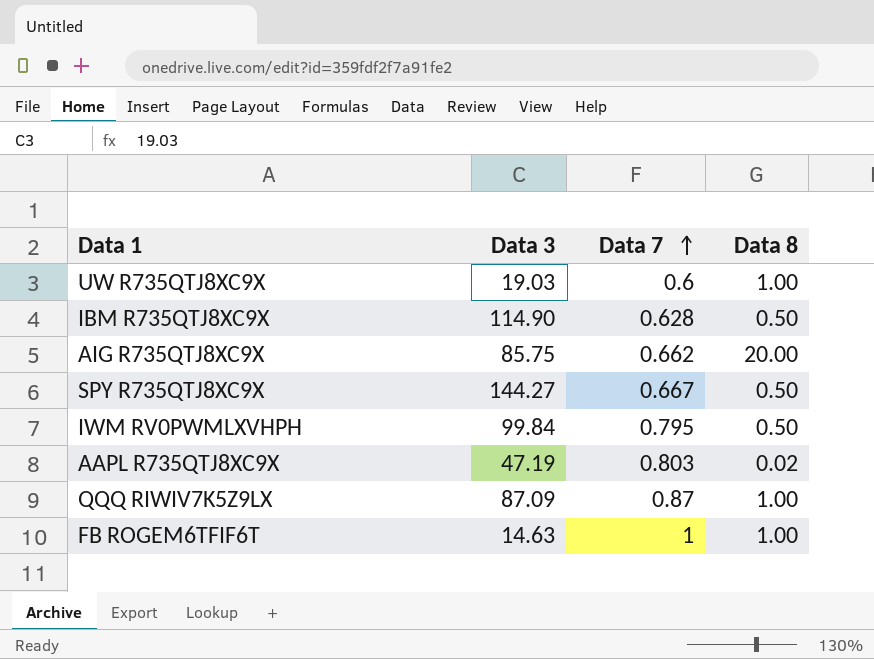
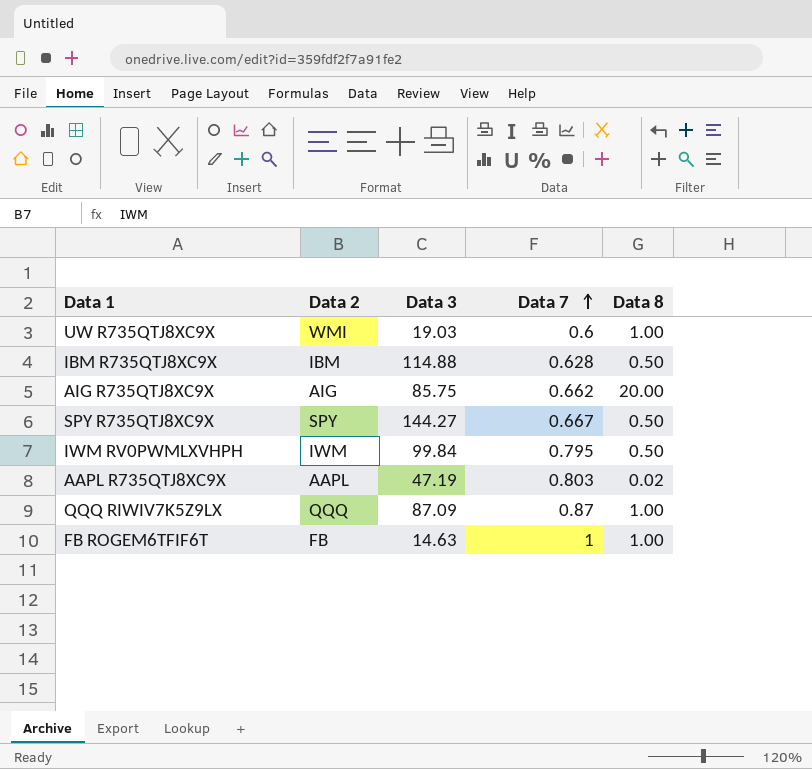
column Data 2 | position: none -> 2
IBM R735QTJ8XC9X | Data 3: 114.90 -> 114.88

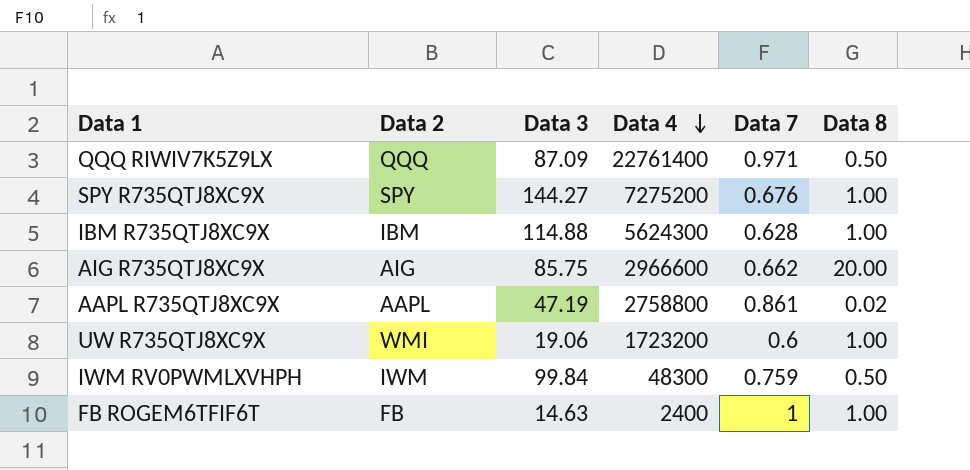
row order: Data 7 ascending -> Data 4 descending
column Data 4 | position: none -> 4
QQQ RIWIV7K5Z9LX | Data 7: 0.87 -> 0.971
QQQ RIWIV7K5Z9LX | Data 8: 1.00 -> 0.50
SPY R735QTJ8XC9X | Data 7: 0.667 -> 0.676
SPY R735QTJ8XC9X | Data 8: 0.50 -> 1.00
IBM R735QTJ8XC9X | Data 8: 0.50 -> 1.00
AAPL R735QTJ8XC9X | Data 7: 0.803 -> 0.861
UW R735QTJ8XC9X | Data 3: 19.03 -> 19.06
IWM RV0PWMLXVHPH | Data 7: 0.795 -> 0.759

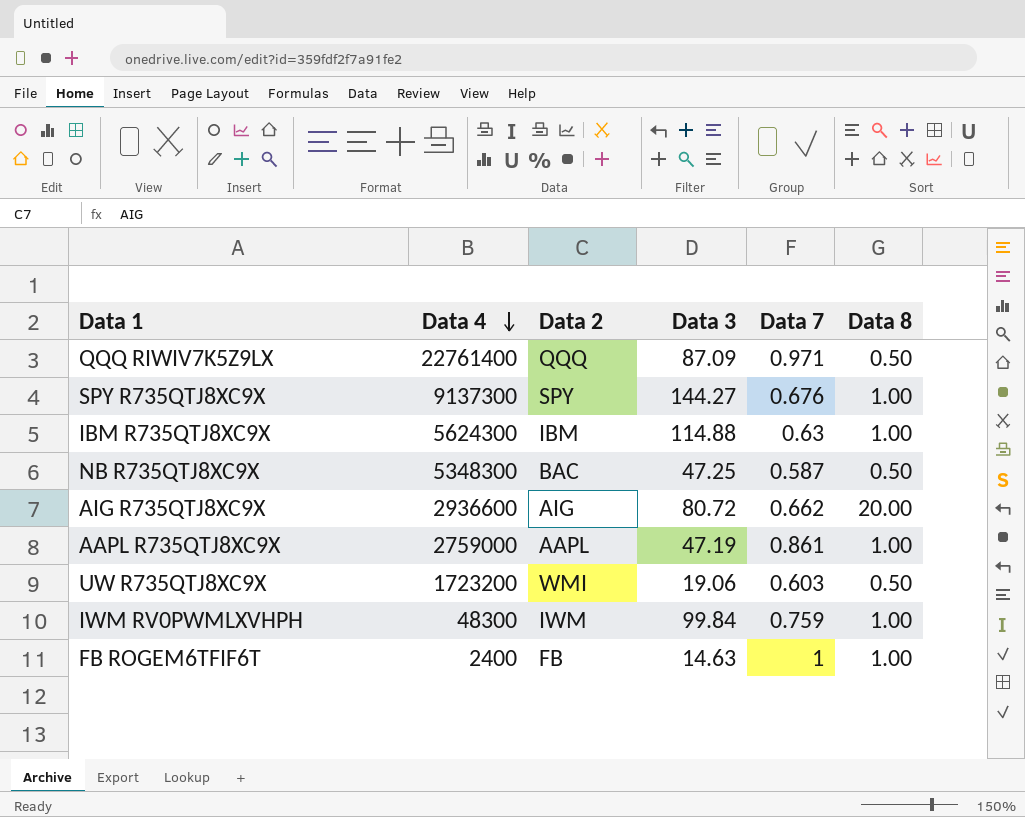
column Data 4 | position: 4 -> 2
SPY R735QTJ8XC9X | Data 4: 7275200 -> 9137300
IBM R735QTJ8XC9X | Data 7: 0.628 -> 0.63
row NB R735QTJ8XC9X: none -> 5348300 | BAC | 47.25 | 0.587 | 0.50
AIG R735QTJ8XC9X | Data 4: 2966600 -> 2936600
AIG R735QTJ8XC9X | Data 3: 85.75 -> 80.72
AAPL R735QTJ8XC9X | Data 4: 2758800 -> 2759000
AAPL R735QTJ8XC9X | Data 8: 0.02 -> 1.00
UW R735QTJ8XC9X | Data 7: 0.6 -> 0.603
UW R735QTJ8XC9X | Data 8: 1.00 -> 0.50
IWM RV0PWMLXVHPH | Data 8: 0.50 -> 1.00

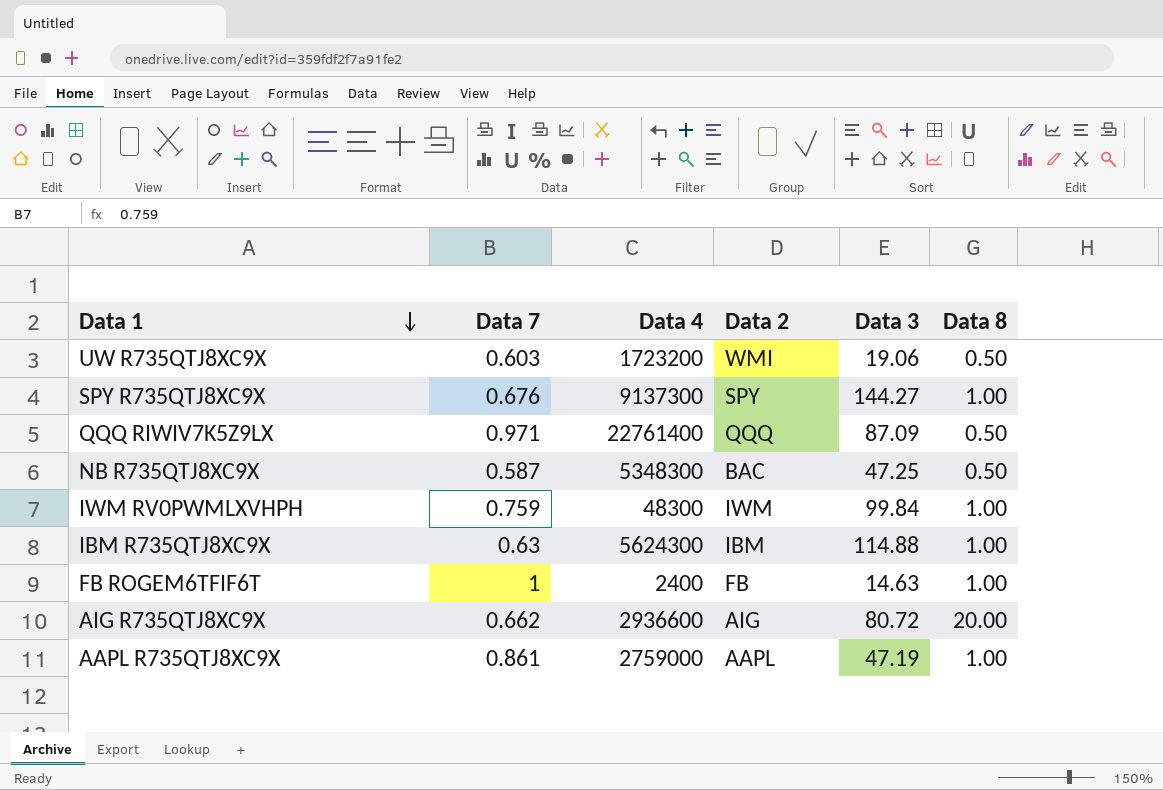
row order: Data 4 descending -> Data 1 descending
column Data 7 | position: 5 -> 2

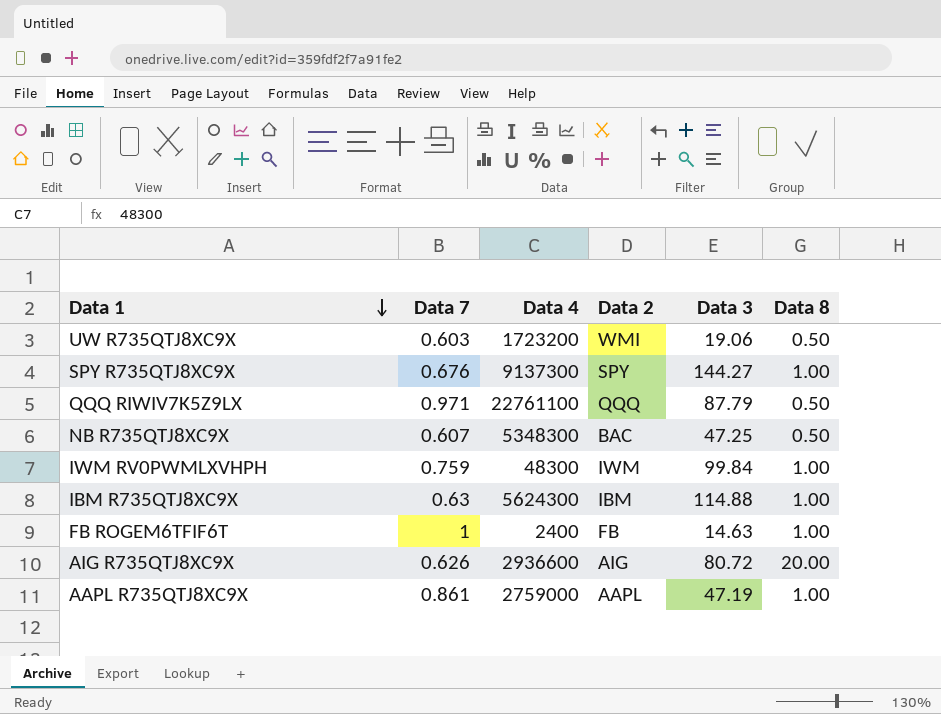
QQQ RIWIV7K5Z9LX | Data 4: 22761400 -> 22761100
QQQ RIWIV7K5Z9LX | Data 3: 87.09 -> 87.79
NB R735QTJ8XC9X | Data 7: 0.587 -> 0.607
AIG R735QTJ8XC9X | Data 7: 0.662 -> 0.626

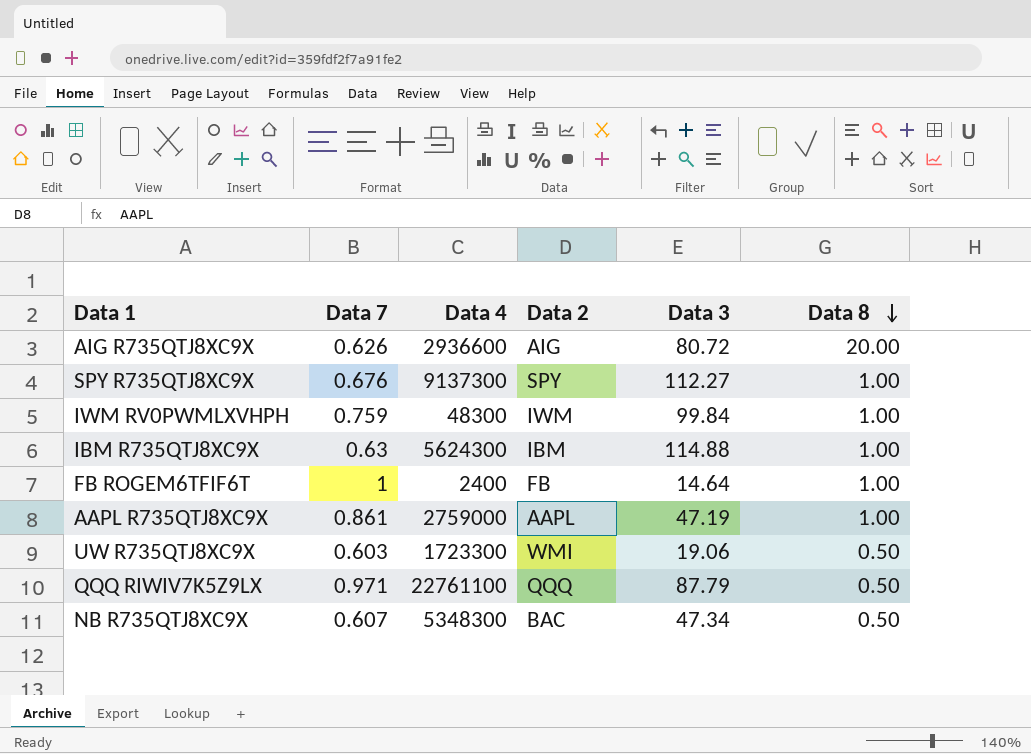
row order: Data 1 descending -> Data 8 descending
SPY R735QTJ8XC9X | Data 3: 144.27 -> 112.27
FB ROGEM6TFIF6T | Data 3: 14.63 -> 14.64
UW R735QTJ8XC9X | Data 4: 1723200 -> 1723300
NB R735QTJ8XC9X | Data 3: 47.25 -> 47.34

